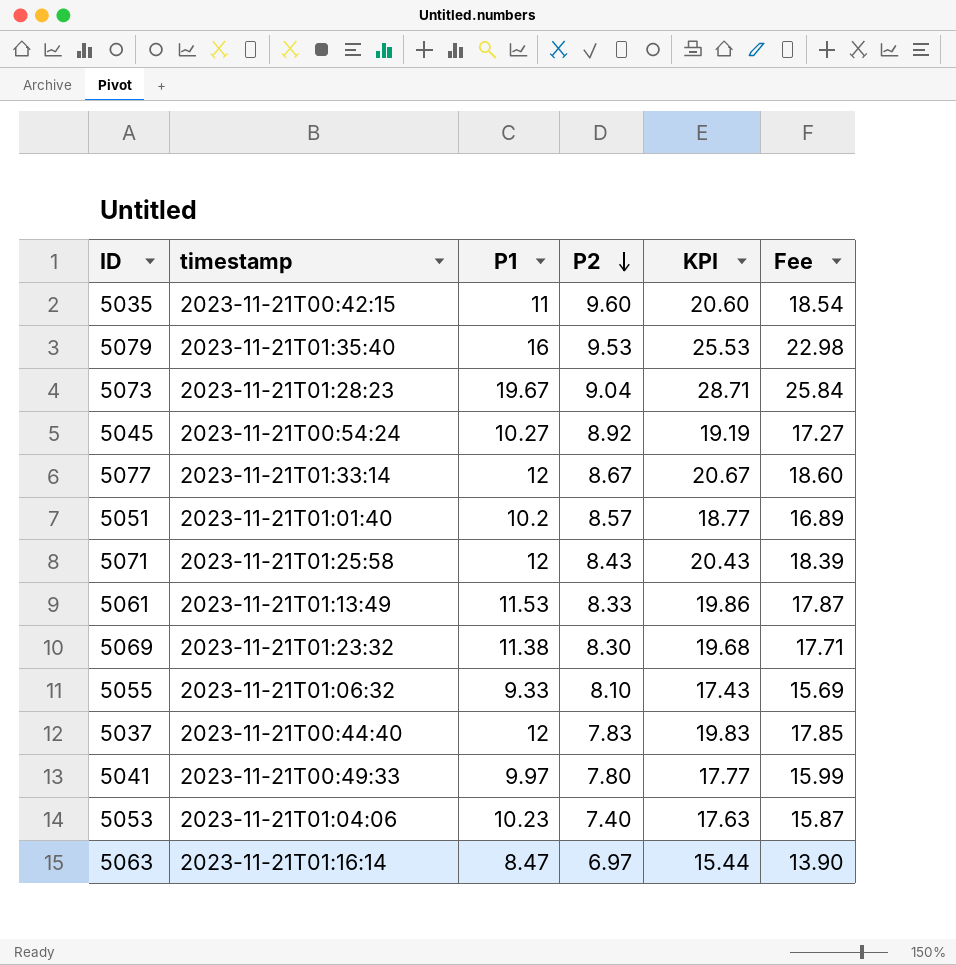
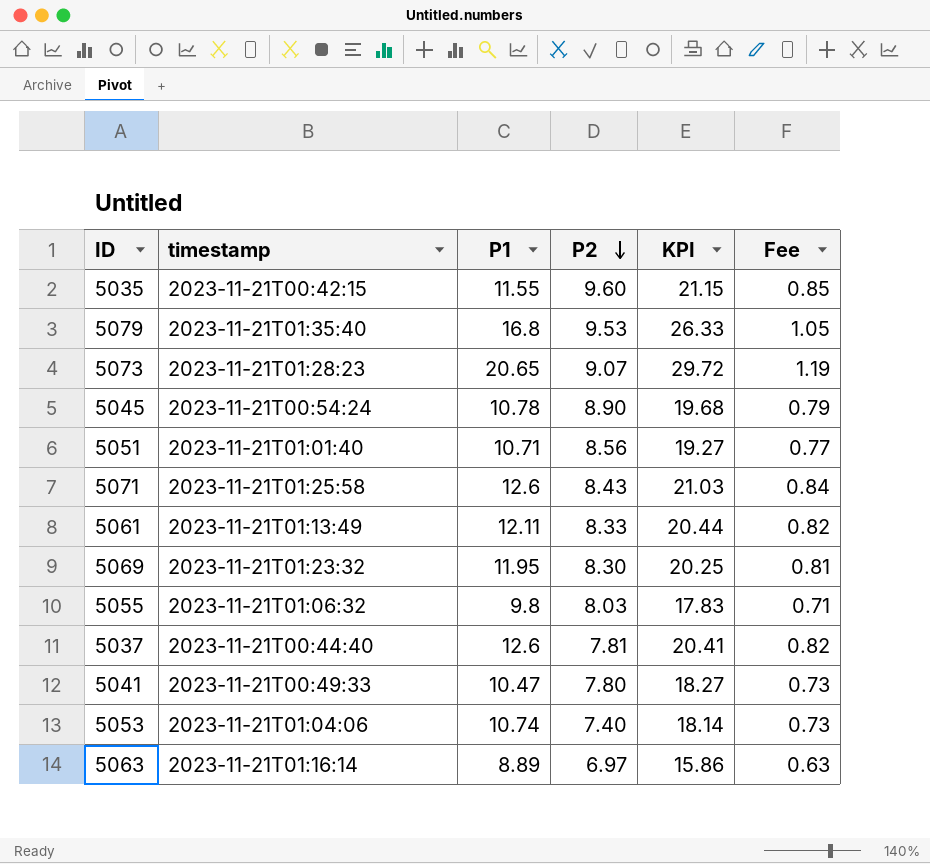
column Fee | formula: [KPI] * 0.9 -> [KPI] * 0.04
row 5077: 2023-11-21T01:33:14 | 12 | 8.67 | 20.67 | 18.60 -> none
5035 | P1: 11 -> 11.55
5035 | KPI: 20.60 -> 21.15
5079 | P1: 16 -> 16.8
5079 | KPI: 25.53 -> 26.33
5073 | P1: 19.67 -> 20.65
5073 | P2: 9.04 -> 9.07
5073 | KPI: 28.71 -> 29.72
5045 | P1: 10.27 -> 10.78
5045 | P2: 8.92 -> 8.90
5045 | KPI: 19.19 -> 19.68
5051 | P1: 10.2 -> 10.71
5051 | P2: 8.57 -> 8.56
5051 | KPI: 18.77 -> 19.27
5071 | P1: 12 -> 12.6
5071 | KPI: 20.43 -> 21.03
5061 | P1: 11.53 -> 12.11
5061 | KPI: 19.86 -> 20.44
5069 | P1: 11.38 -> 11.95
5069 | KPI: 19.68 -> 20.25
5055 | P1: 9.33 -> 9.8
5055 | P2: 8.10 -> 8.03
5055 | KPI: 17.43 -> 17.83
5037 | P1: 12 -> 12.6
5037 | P2: 7.83 -> 7.81
5037 | KPI: 19.83 -> 20.41
5041 | P1: 9.97 -> 10.47
5041 | KPI: 17.77 -> 18.27
5053 | P1: 10.23 -> 10.74
5053 | KPI: 17.63 -> 18.14
5063 | P1: 8.47 -> 8.89
5063 | KPI: 15.44 -> 15.86

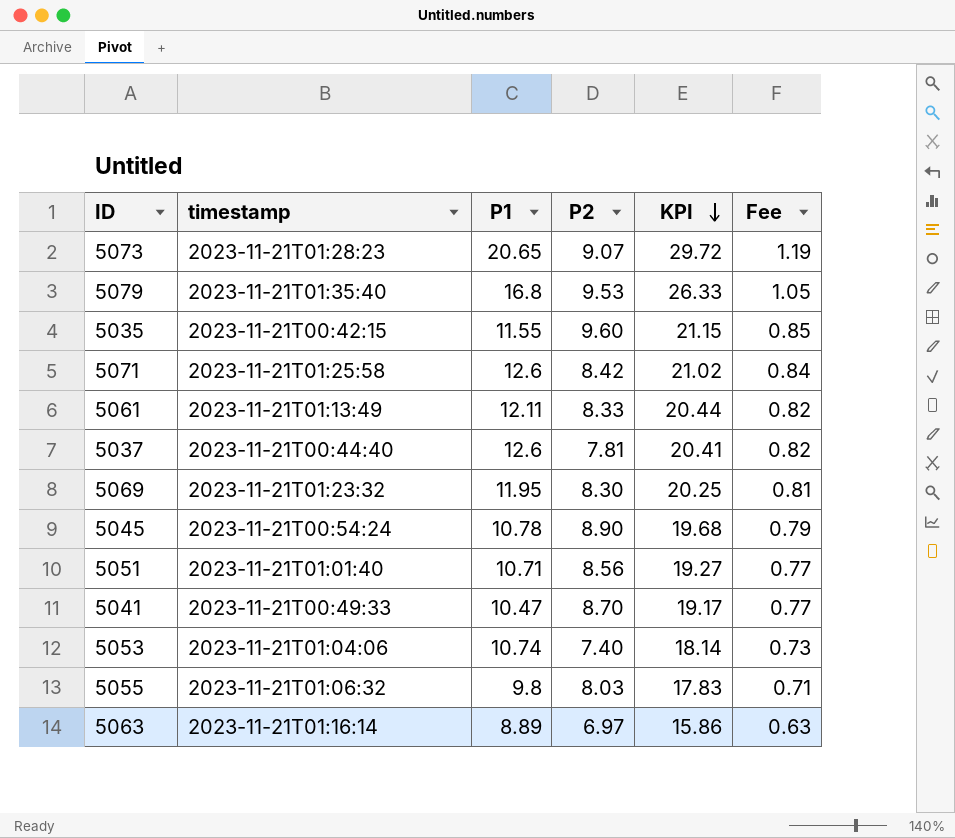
row order: P2 descending -> KPI descending
5071 | P2: 8.43 -> 8.42
5071 | KPI: 21.03 -> 21.02
5041 | P2: 7.80 -> 8.70
5041 | KPI: 18.27 -> 19.17
5041 | Fee: 0.73 -> 0.77

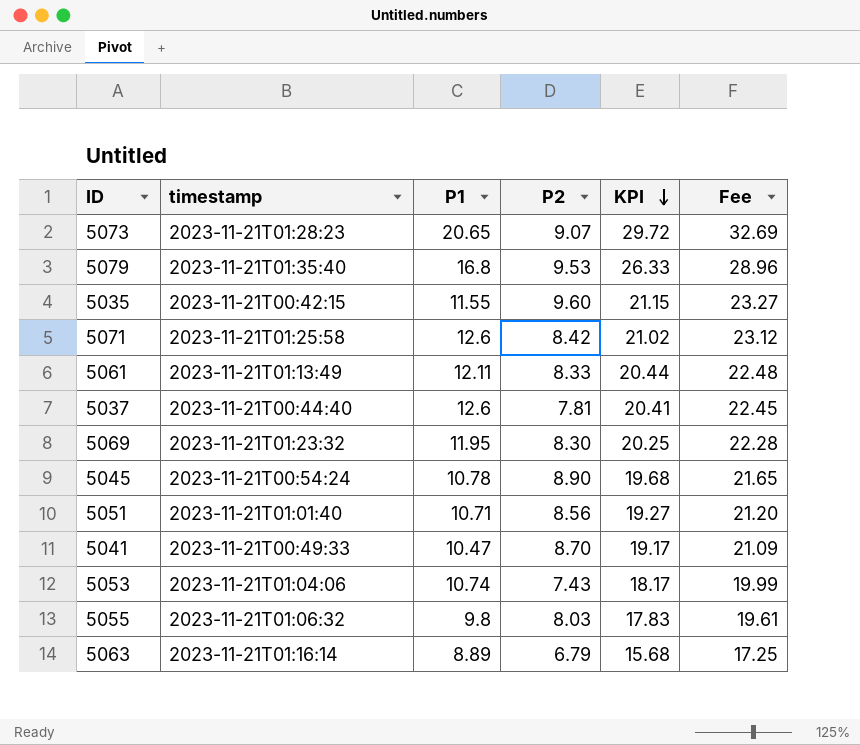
column Fee | formula: [KPI] * 0.04 -> [KPI] * 1.1
5053 | P2: 7.40 -> 7.43
5053 | KPI: 18.14 -> 18.17
5063 | P2: 6.97 -> 6.79
5063 | KPI: 15.86 -> 15.68

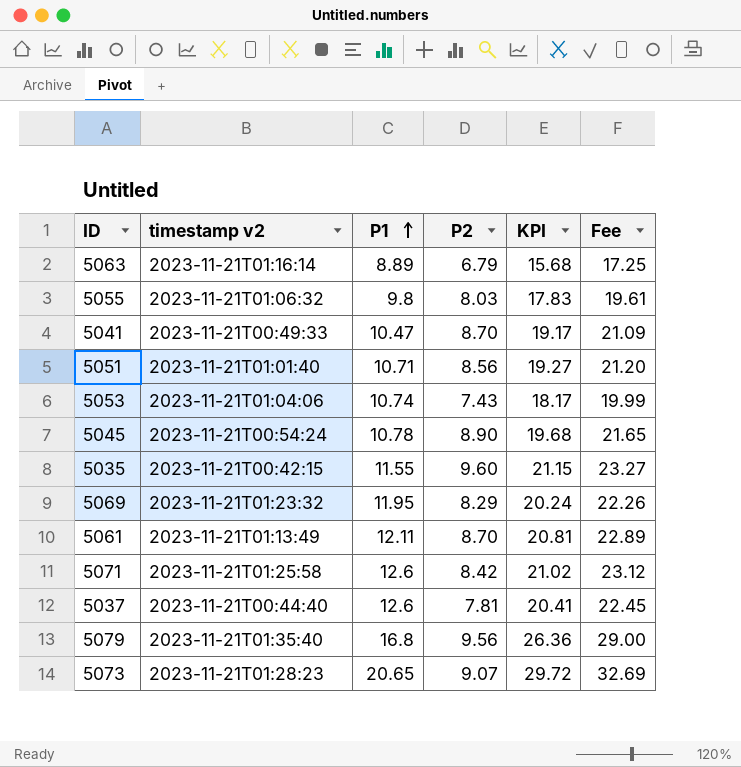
row order: KPI descending -> P1 ascending
column name: timestamp -> timestamp v2
5069 | P2: 8.30 -> 8.29
5069 | KPI: 20.25 -> 20.24
5069 | Fee: 22.28 -> 22.26
5061 | P2: 8.33 -> 8.70
5061 | KPI: 20.44 -> 20.81
5061 | Fee: 22.48 -> 22.89
5079 | P2: 9.53 -> 9.56
5079 | KPI: 26.33 -> 26.36
5079 | Fee: 28.96 -> 29.00

